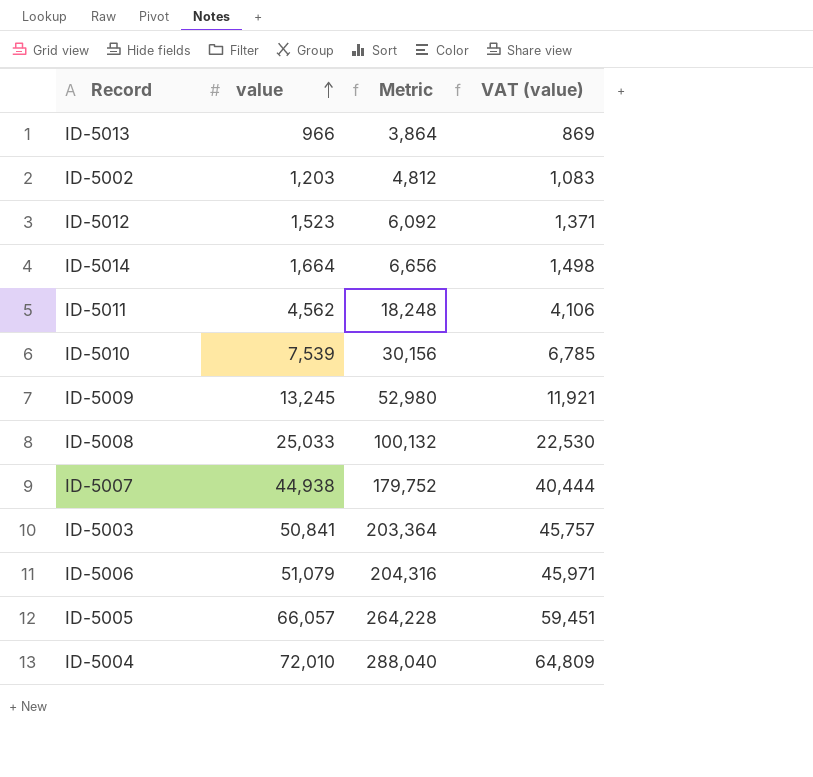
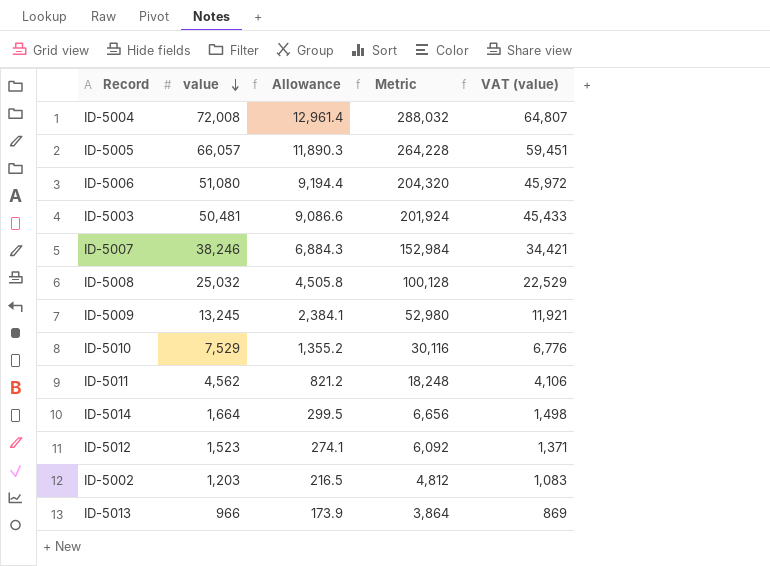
row order: value ascending -> value descending
column Allowance | formula: none -> [value] * 0.18
ID-5004 | value: 72,010 -> 72,008
ID-5004 | Metric: 288,040 -> 288,032
ID-5004 | VAT (value): 64,809 -> 64,807
ID-5006 | value: 51,079 -> 51,080
ID-5006 | Metric: 204,316 -> 204,320
ID-5006 | VAT (value): 45,971 -> 45,972
ID-5003 | value: 50,841 -> 50,481
ID-5003 | Metric: 203,364 -> 201,924
ID-5003 | VAT (value): 45,757 -> 45,433
ID-5007 | value: 44,938 -> 38,246
ID-5007 | Metric: 179,752 -> 152,984
ID-5007 | VAT (value): 40,444 -> 34,421
ID-5008 | value: 25,033 -> 25,032
ID-5008 | Metric: 100,132 -> 100,128
ID-5008 | VAT (value): 22,530 -> 22,529
ID-5010 | value: 7,539 -> 7,529
ID-5010 | Metric: 30,156 -> 30,116
ID-5010 | VAT (value): 6,785 -> 6,776

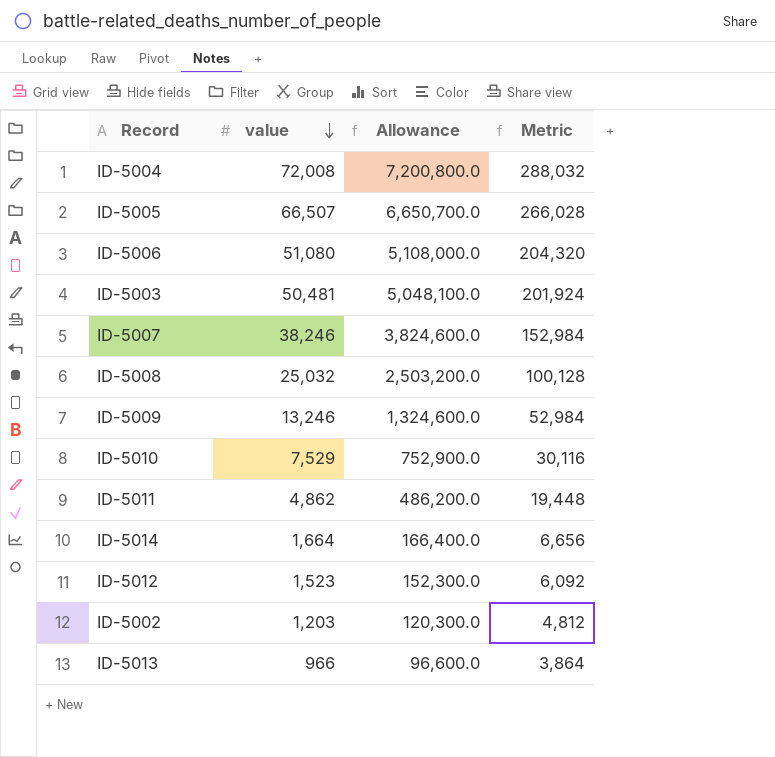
column VAT (value) | formula: [value] * 0.9 -> none
column Allowance | formula: [value] * 0.18 -> [value] * 100
ID-5005 | value: 66,057 -> 66,507
ID-5005 | Metric: 264,228 -> 266,028
ID-5009 | value: 13,245 -> 13,246
ID-5009 | Metric: 52,980 -> 52,984
ID-5011 | value: 4,562 -> 4,862
ID-5011 | Metric: 18,248 -> 19,448

